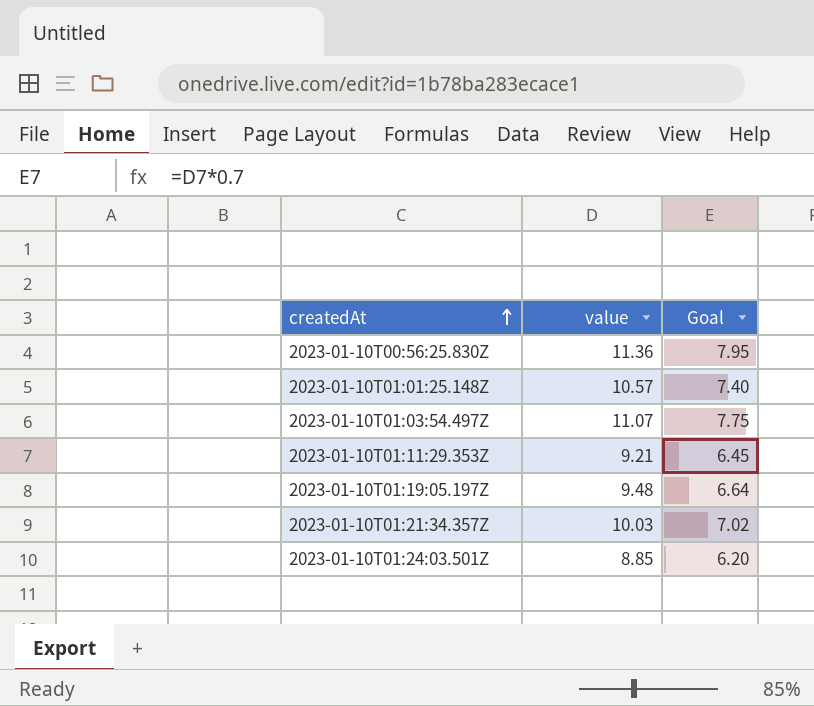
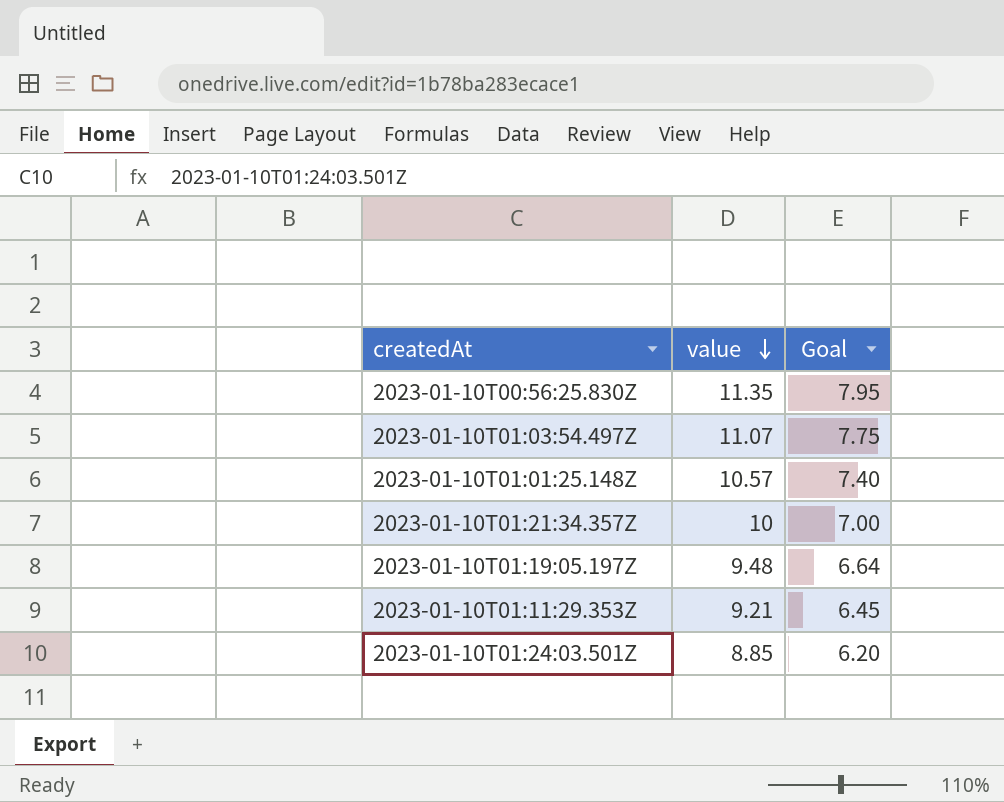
row order: createdAt ascending -> value descending
2023-01-10T00:56:25.830Z | value: 11.36 -> 11.35
2023-01-10T01:21:34.357Z | value: 10.03 -> 10
2023-01-10T01:21:34.357Z | Goal: 7.02 -> 7.00

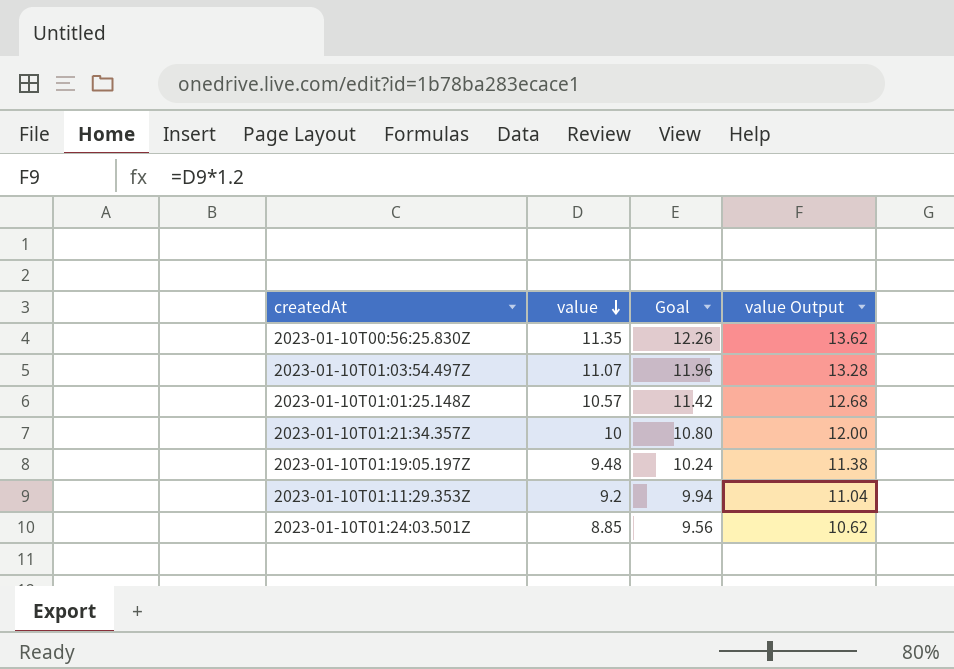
column Goal | formula: [value] * 0.7 -> [value] * 1.08
column value Output | formula: none -> [value] * 1.2
2023-01-10T01:11:29.353Z | value: 9.21 -> 9.2

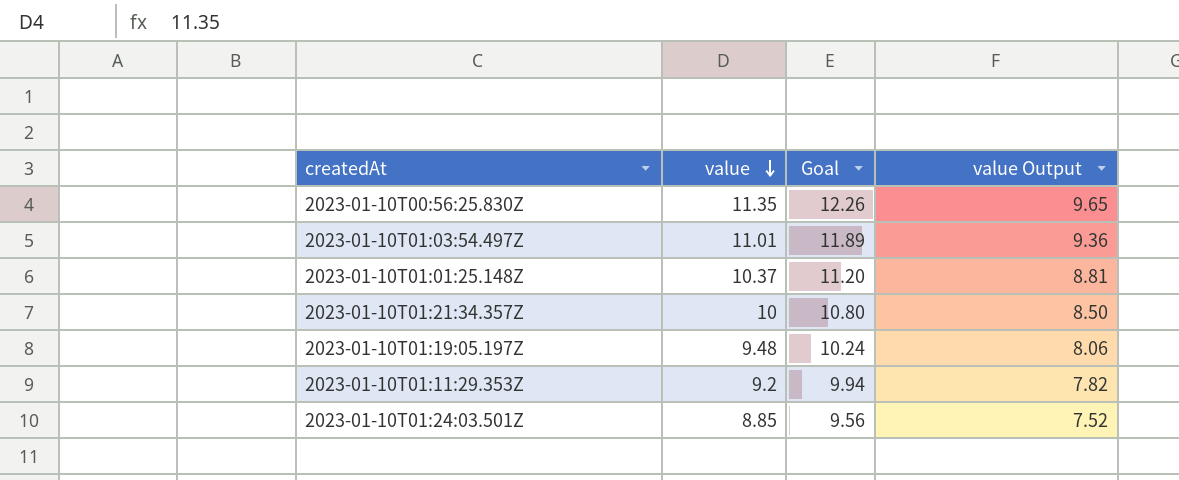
column value Output | formula: [value] * 1.2 -> [value] * 0.85
2023-01-10T01:03:54.497Z | value: 11.07 -> 11.01
2023-01-10T01:03:54.497Z | Goal: 11.96 -> 11.89
2023-01-10T01:01:25.148Z | value: 10.57 -> 10.37
2023-01-10T01:01:25.148Z | Goal: 11.42 -> 11.20

